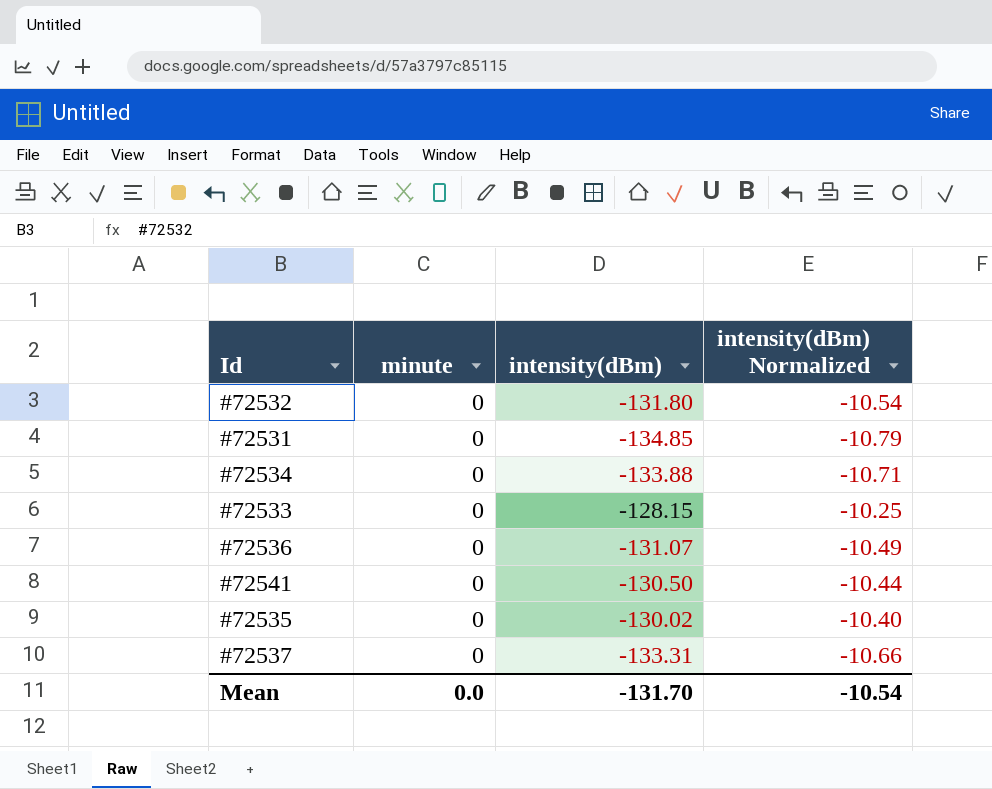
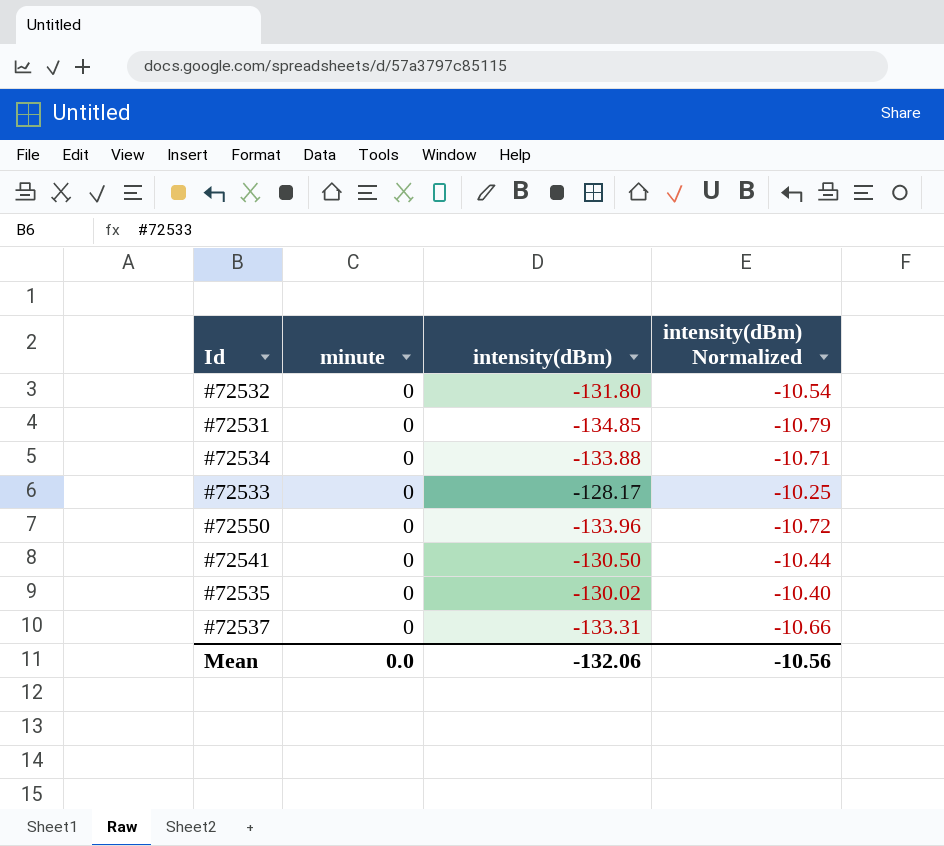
row #72536: 0 | -131.07 | -10.49 -> none
#72533 | intensity(dBm): -128.15 -> -128.17
row #72550: none -> 0 | -133.96 | -10.72
Mean | intensity(dBm): -131.70 -> -132.06
Mean | intensity(dBm) Normalized: -10.54 -> -10.56

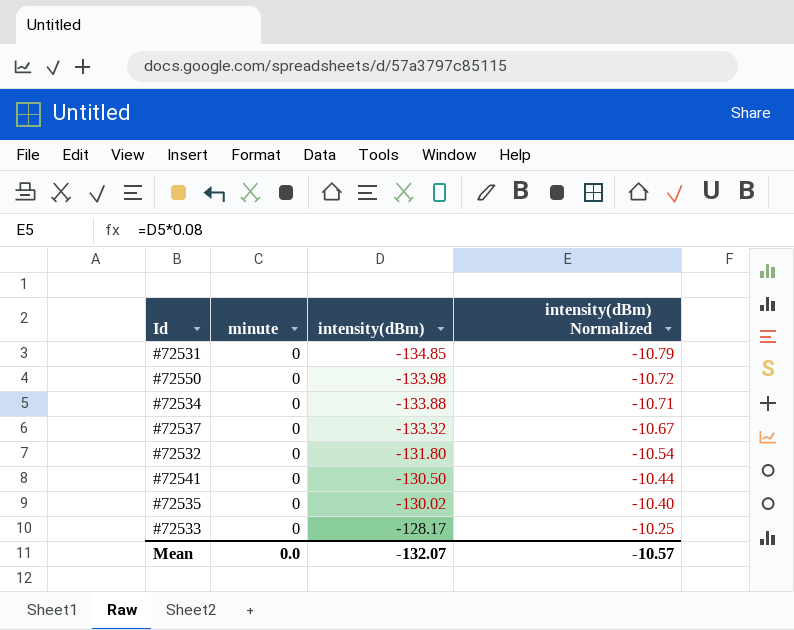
row order: none -> intensity(dBm) ascending
#72550 | intensity(dBm): -133.96 -> -133.98
#72537 | intensity(dBm): -133.31 -> -133.32
#72537 | intensity(dBm) Normalized: -10.66 -> -10.67
Mean | intensity(dBm): -132.06 -> -132.07
Mean | intensity(dBm) Normalized: -10.56 -> -10.57

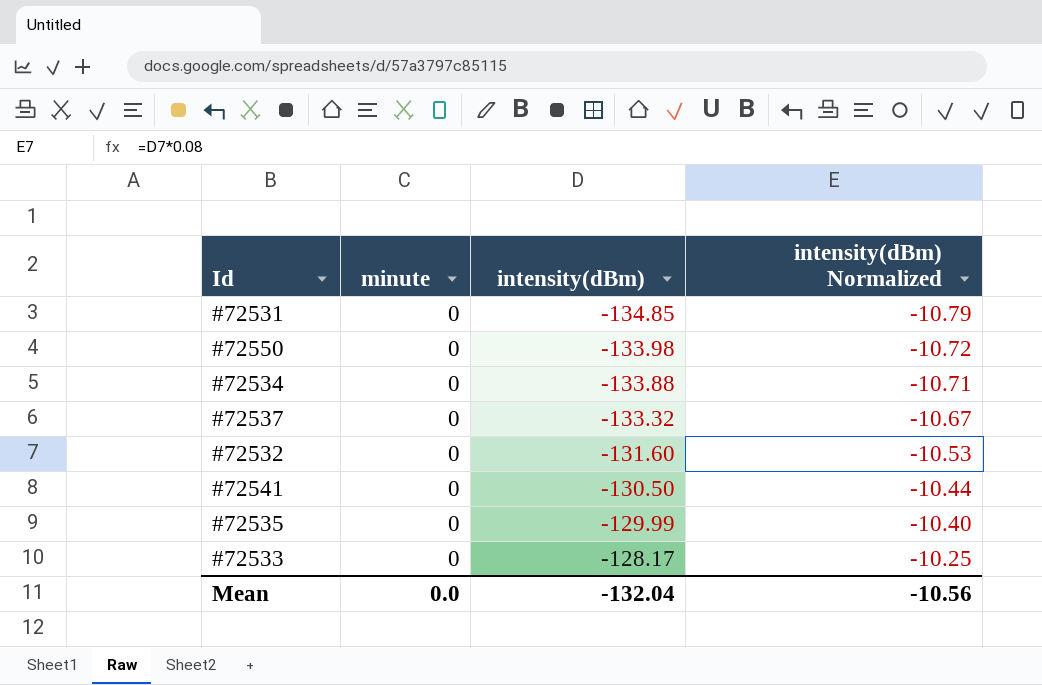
#72532 | intensity(dBm): -131.80 -> -131.60
#72532 | intensity(dBm) Normalized: -10.54 -> -10.53
#72535 | intensity(dBm): -130.02 -> -129.99
Mean | intensity(dBm): -132.07 -> -132.04
Mean | intensity(dBm) Normalized: -10.57 -> -10.56

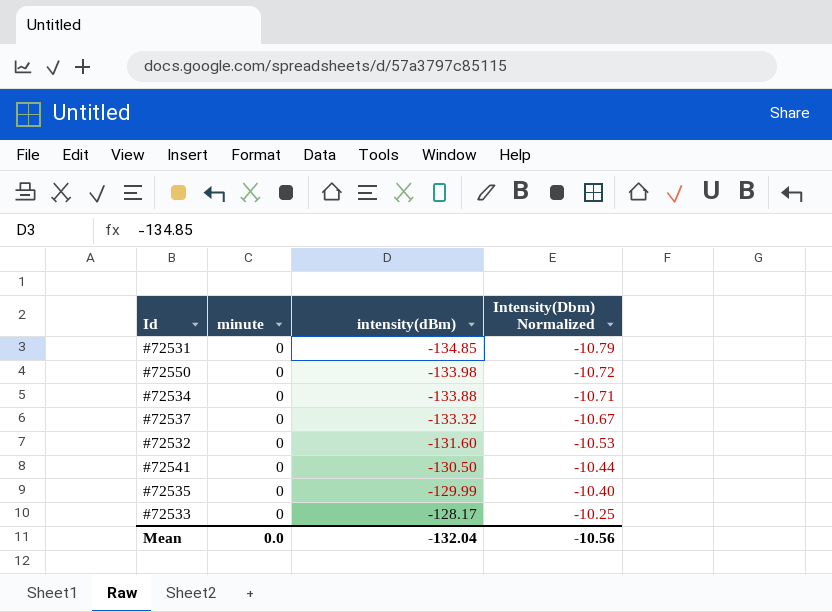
column name: intensity(dBm) Normalized -> Intensity(Dbm) Normalized

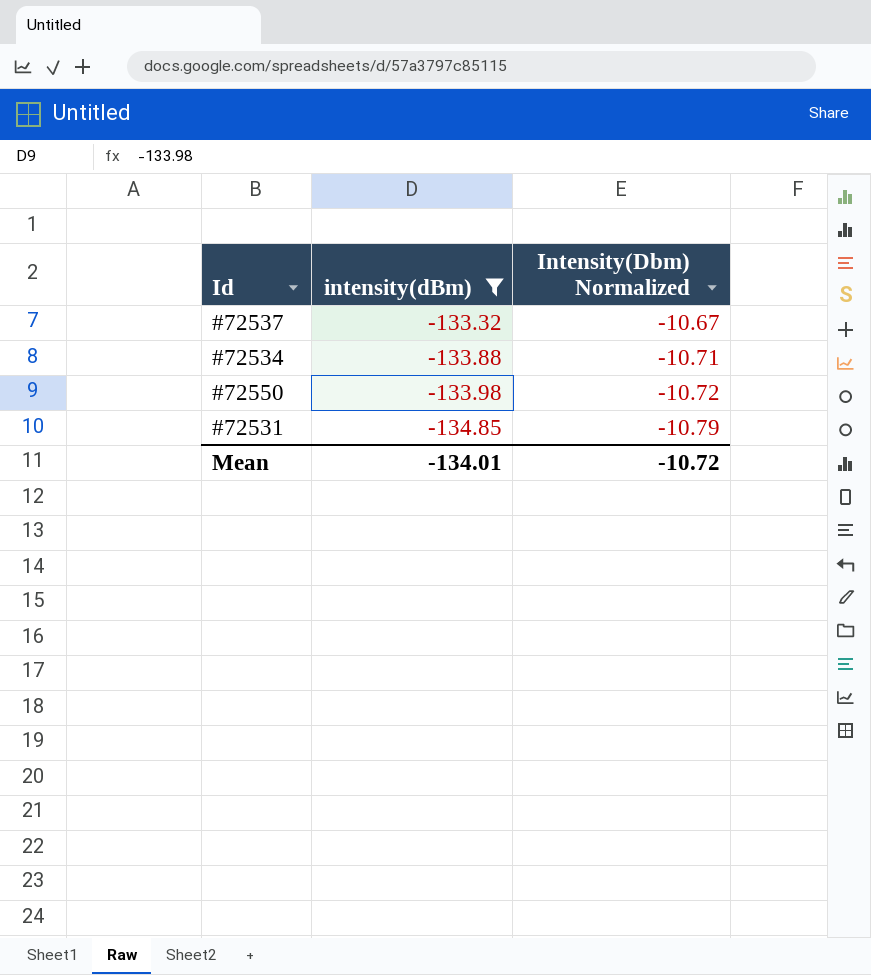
filter: none -> intensity(dBm) <= -133.32
row order: intensity(dBm) ascending -> intensity(dBm) descending
column minute | position: 2 -> none
Mean | intensity(dBm): -132.04 -> -134.01
Mean | Intensity(Dbm) Normalized: -10.56 -> -10.72

